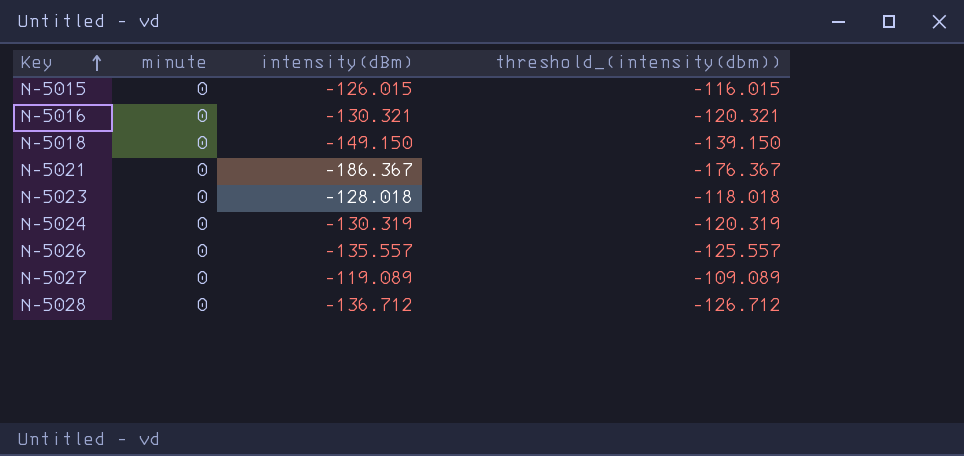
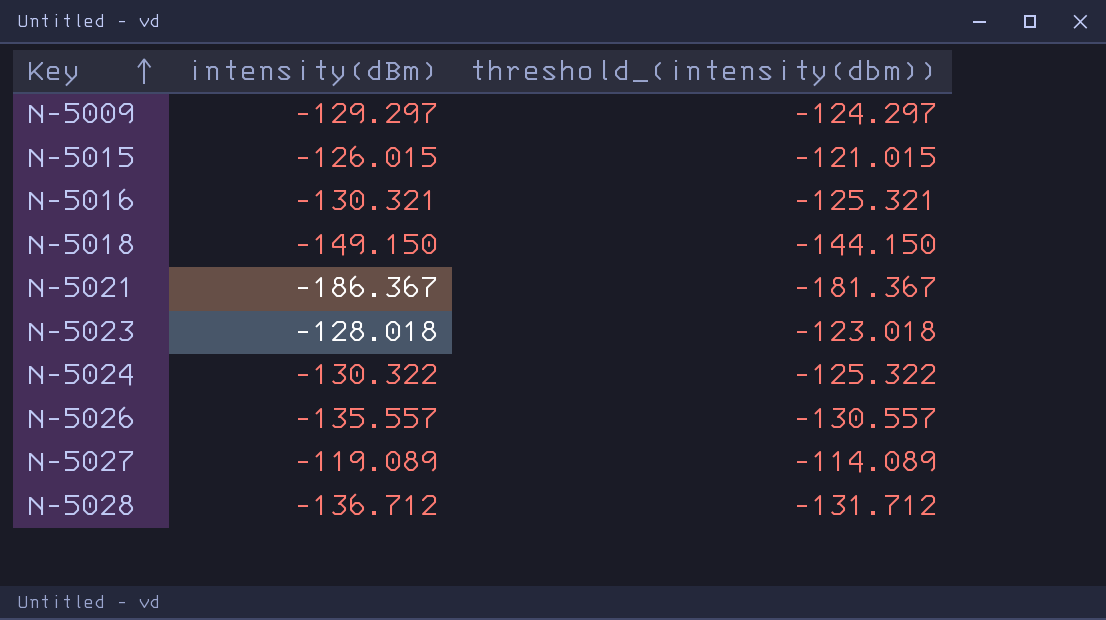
column minute | position: 2 -> none
column threshold_(intensity(dbm)) | formula: [intensity(dBm)] + 10 -> [intensity(dBm)] + 5
row N-5009: none -> -129.297 | -124.297
N-5024 | intensity(dBm): -130.319 -> -130.322

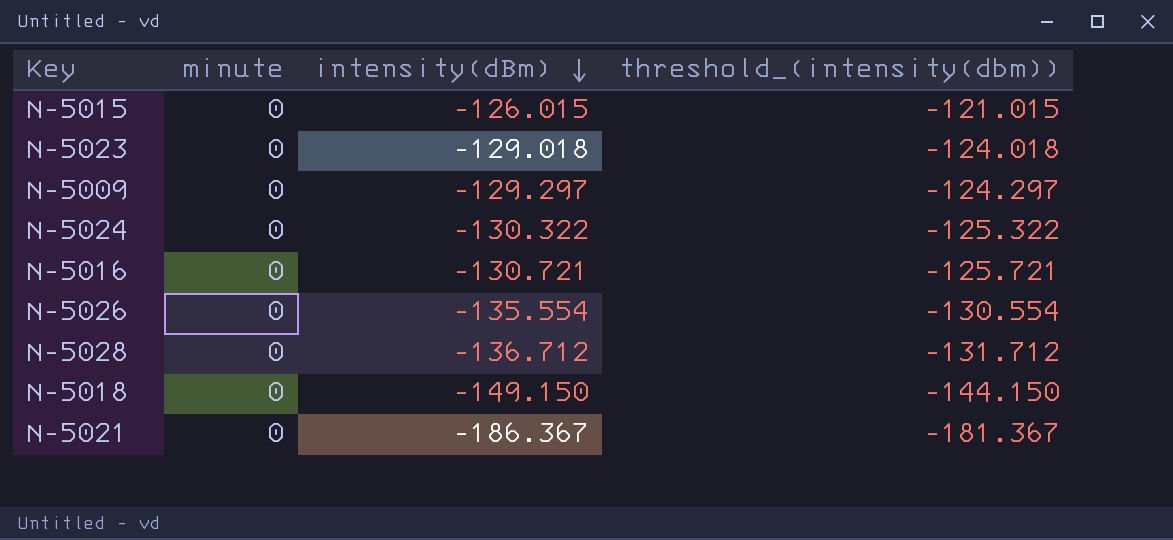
row order: Key ascending -> intensity(dBm) descending
column minute | position: none -> 2
row N-5027: -119.089 | -114.089 -> none
N-5023 | intensity(dBm): -128.018 -> -129.018
N-5023 | threshold_(intensity(dbm)): -123.018 -> -124.018
N-5016 | intensity(dBm): -130.321 -> -130.721
N-5016 | threshold_(intensity(dbm)): -125.321 -> -125.721
N-5026 | intensity(dBm): -135.557 -> -135.554
N-5026 | threshold_(intensity(dbm)): -130.557 -> -130.554

